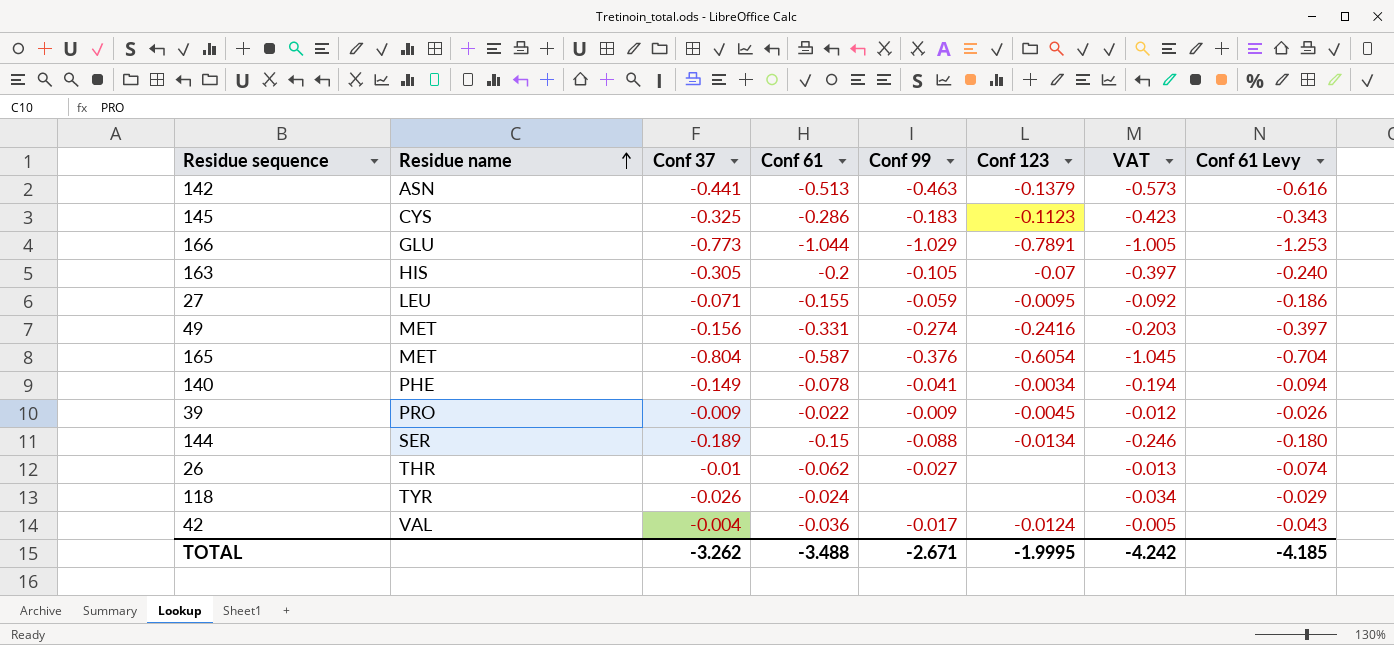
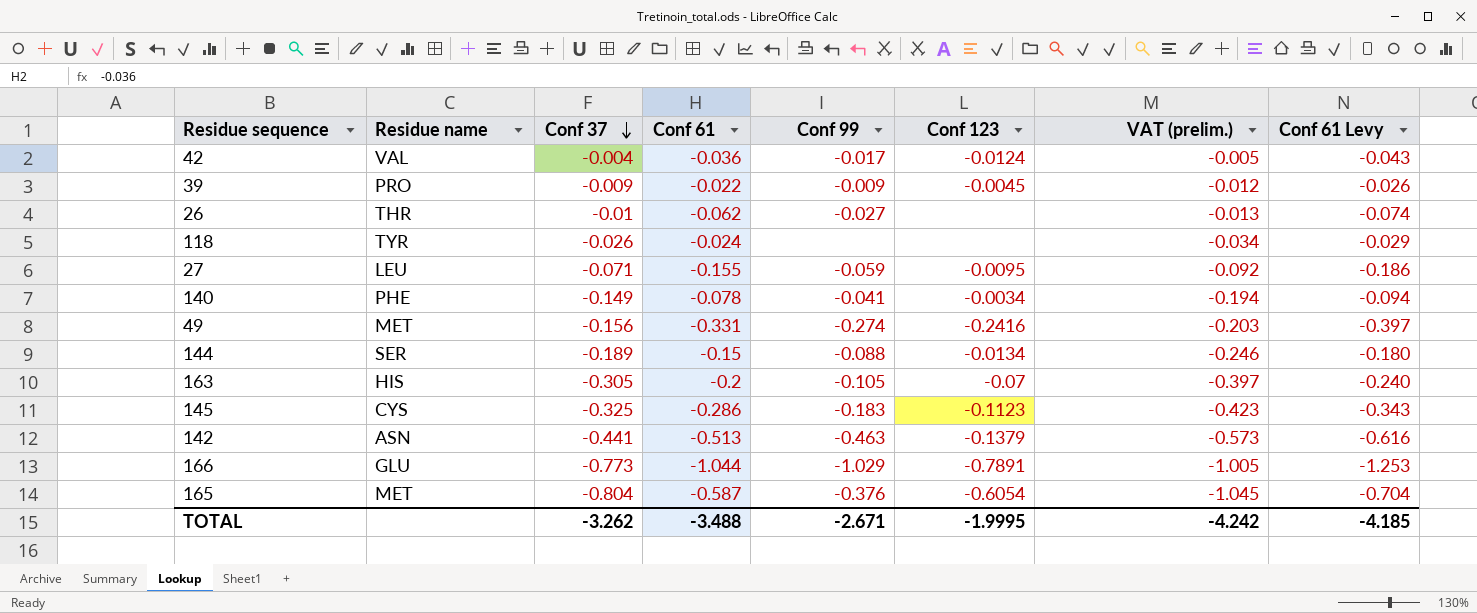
row order: Residue name ascending -> Conf 37 descending
column name: VAT -> VAT (prelim.)

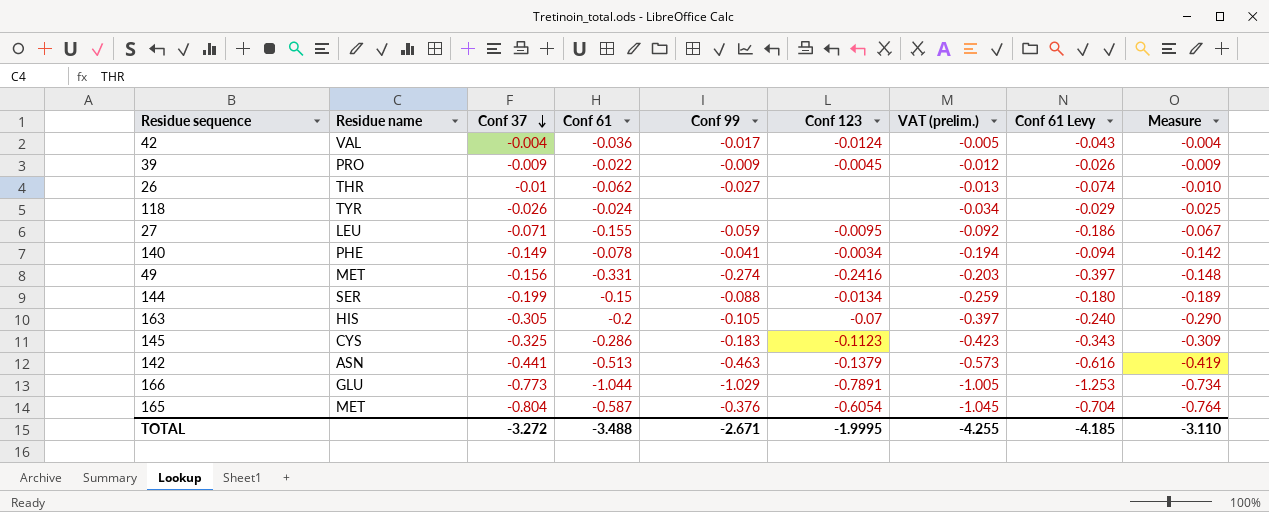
column Measure | formula: none -> [Conf 37] * 0.95
144 | Conf 37: -0.189 -> -0.199
144 | VAT (prelim.): -0.246 -> -0.259
TOTAL | Conf 37: -3.262 -> -3.272
TOTAL | VAT (prelim.): -4.242 -> -4.255

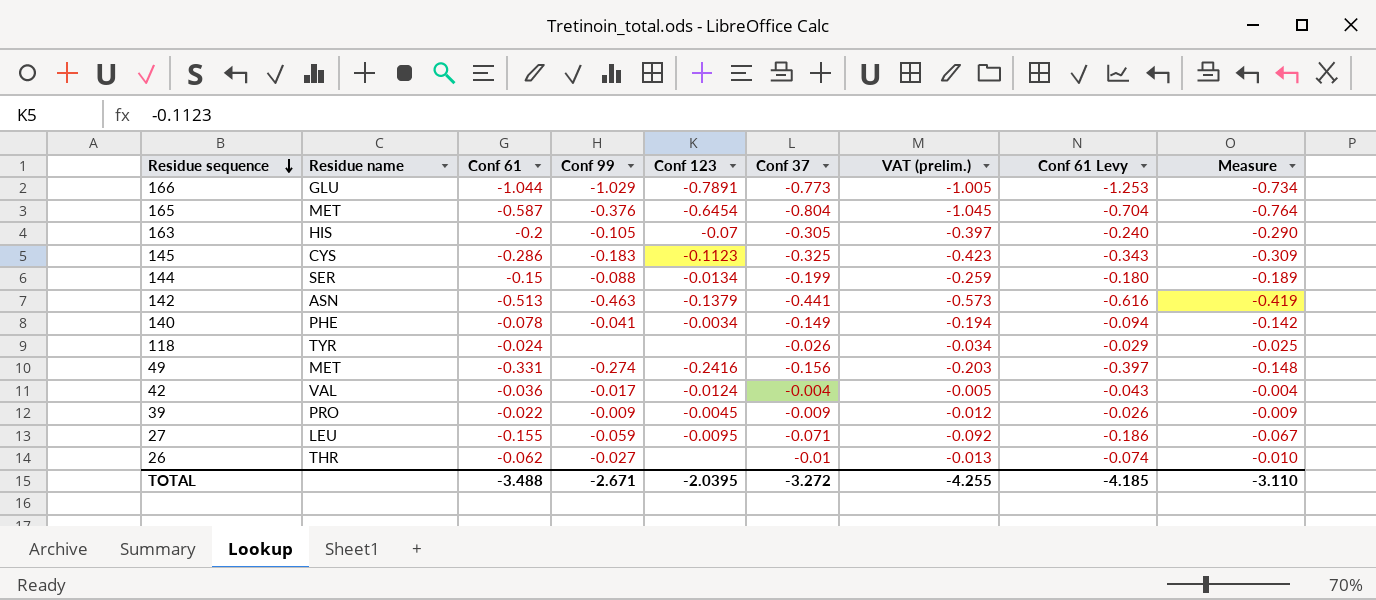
row order: Conf 37 descending -> Residue sequence descending
column Conf 37 | position: 3 -> 6
165 | Conf 123: -0.6054 -> -0.6454
TOTAL | Conf 123: -1.9995 -> -2.0395

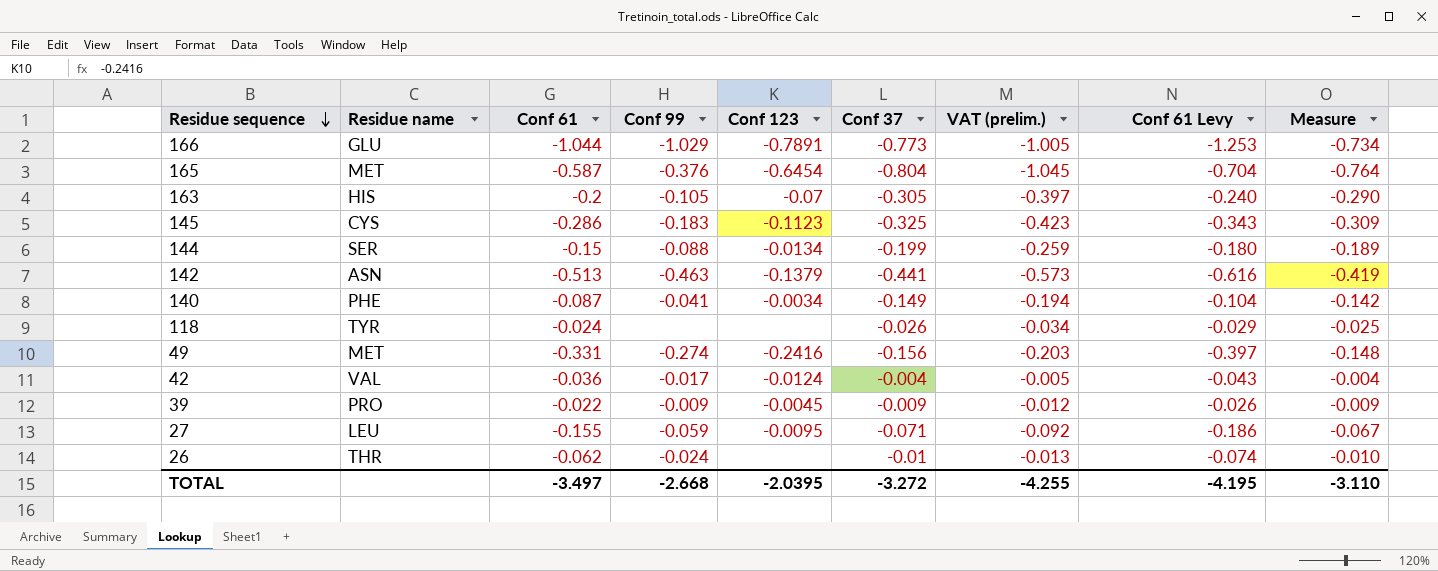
140 | Conf 61: -0.078 -> -0.087
140 | Conf 61 Levy: -0.094 -> -0.104
26 | Conf 99: -0.027 -> -0.024
TOTAL | Conf 61: -3.488 -> -3.497
TOTAL | Conf 99: -2.671 -> -2.668
TOTAL | Conf 61 Levy: -4.185 -> -4.195

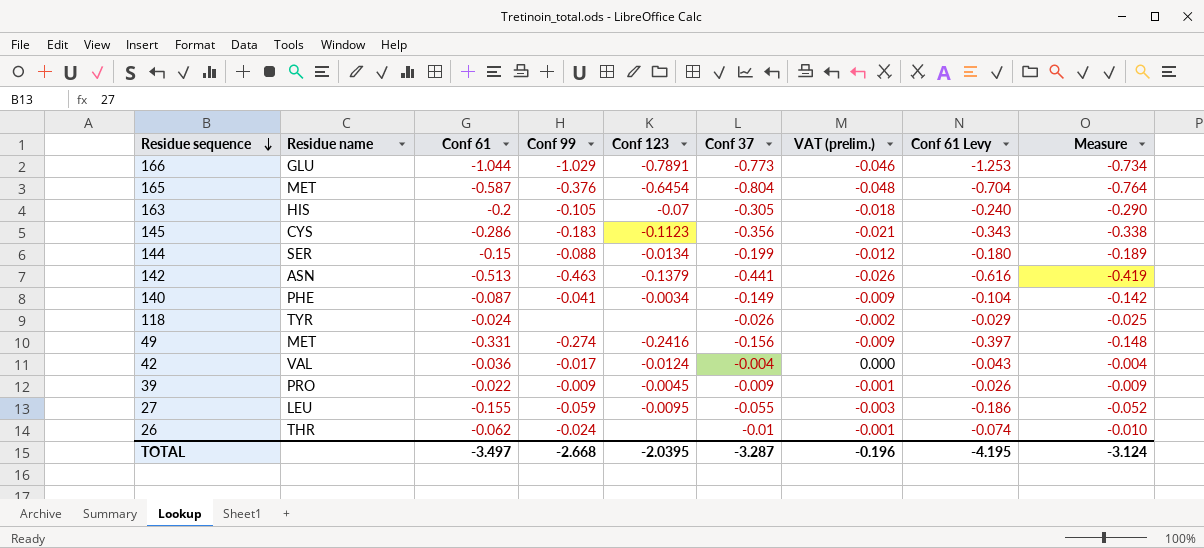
column VAT (prelim.) | formula: [Conf 37] * 1.3 -> [Conf 37] * 0.06
145 | Conf 37: -0.325 -> -0.356
145 | Measure: -0.309 -> -0.338
27 | Conf 37: -0.071 -> -0.055
27 | Measure: -0.067 -> -0.052
TOTAL | Conf 37: -3.272 -> -3.287
TOTAL | VAT (prelim.): -4.255 -> -0.196
TOTAL | Measure: -3.110 -> -3.124

